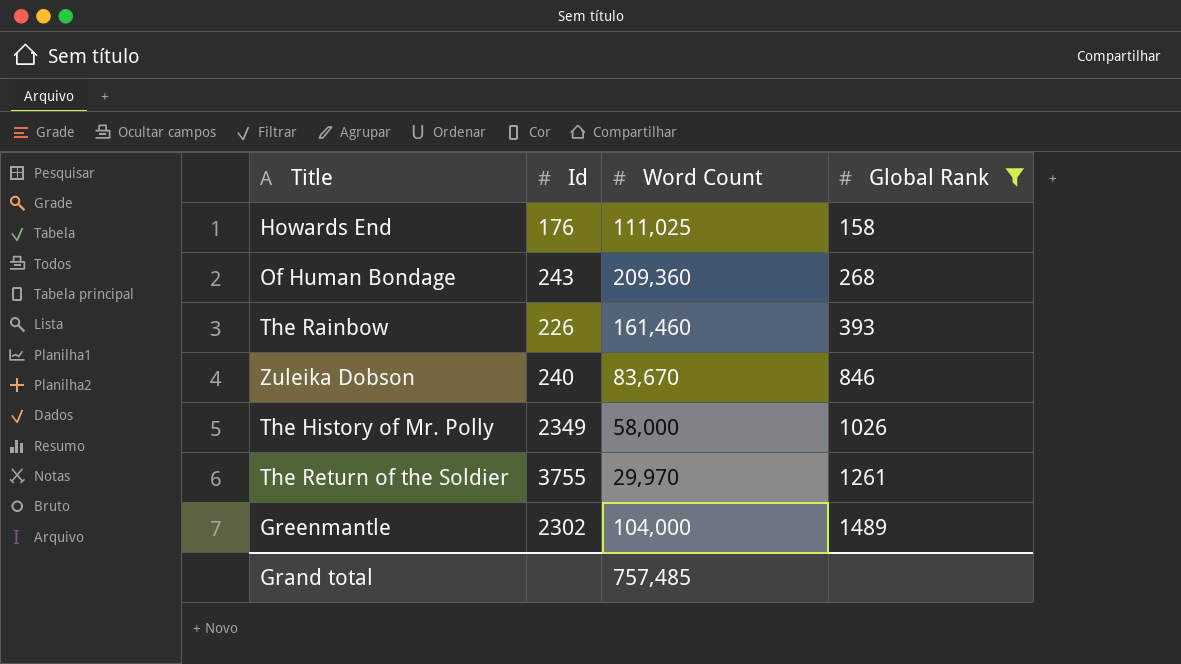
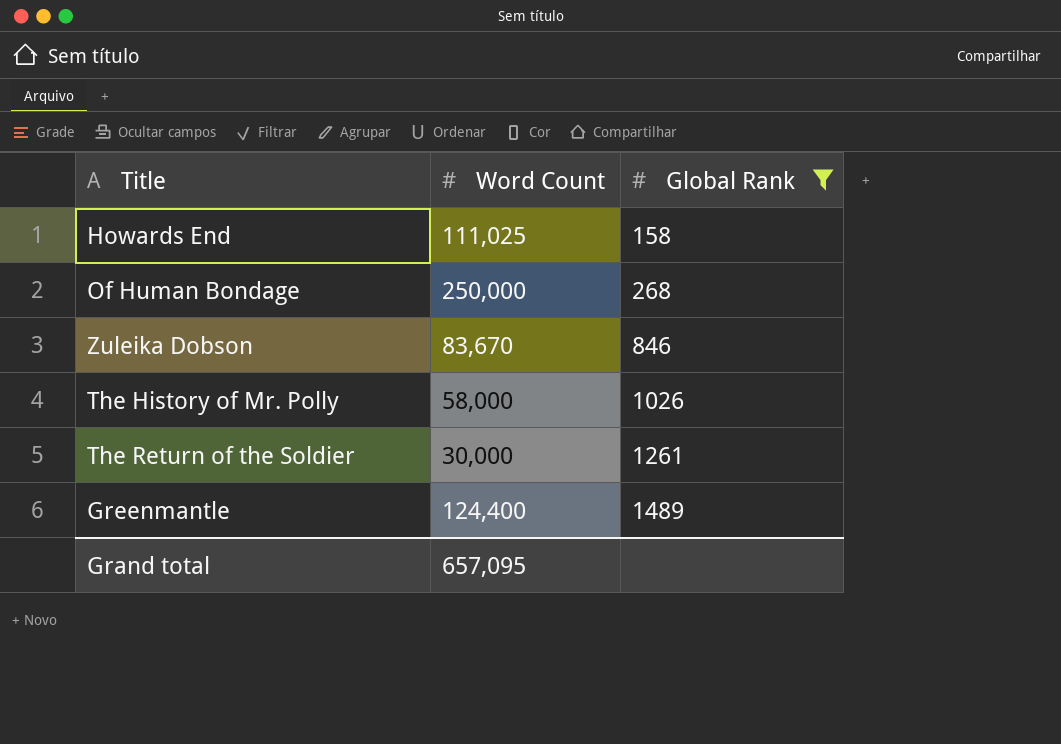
column Id | position: 2 -> none
row The Rainbow: 226 | 161,460 | 393 -> none
Of Human Bondage | Word Count: 209,360 -> 250,000
The Return of the Soldier | Word Count: 29,970 -> 30,000
Greenmantle | Word Count: 104,000 -> 124,400
Grand total | Word Count: 757,485 -> 657,095

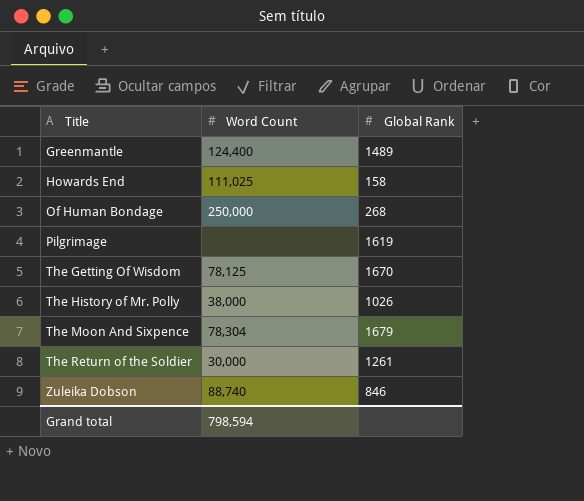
filter: Global Rank <= 1489 -> none
row order: Global Rank ascending -> Title ascending
The History of Mr. Polly | Word Count: 58,000 -> 38,000
Zuleika Dobson | Word Count: 83,670 -> 88,740
Grand total | Word Count: 657,095 -> 798,594

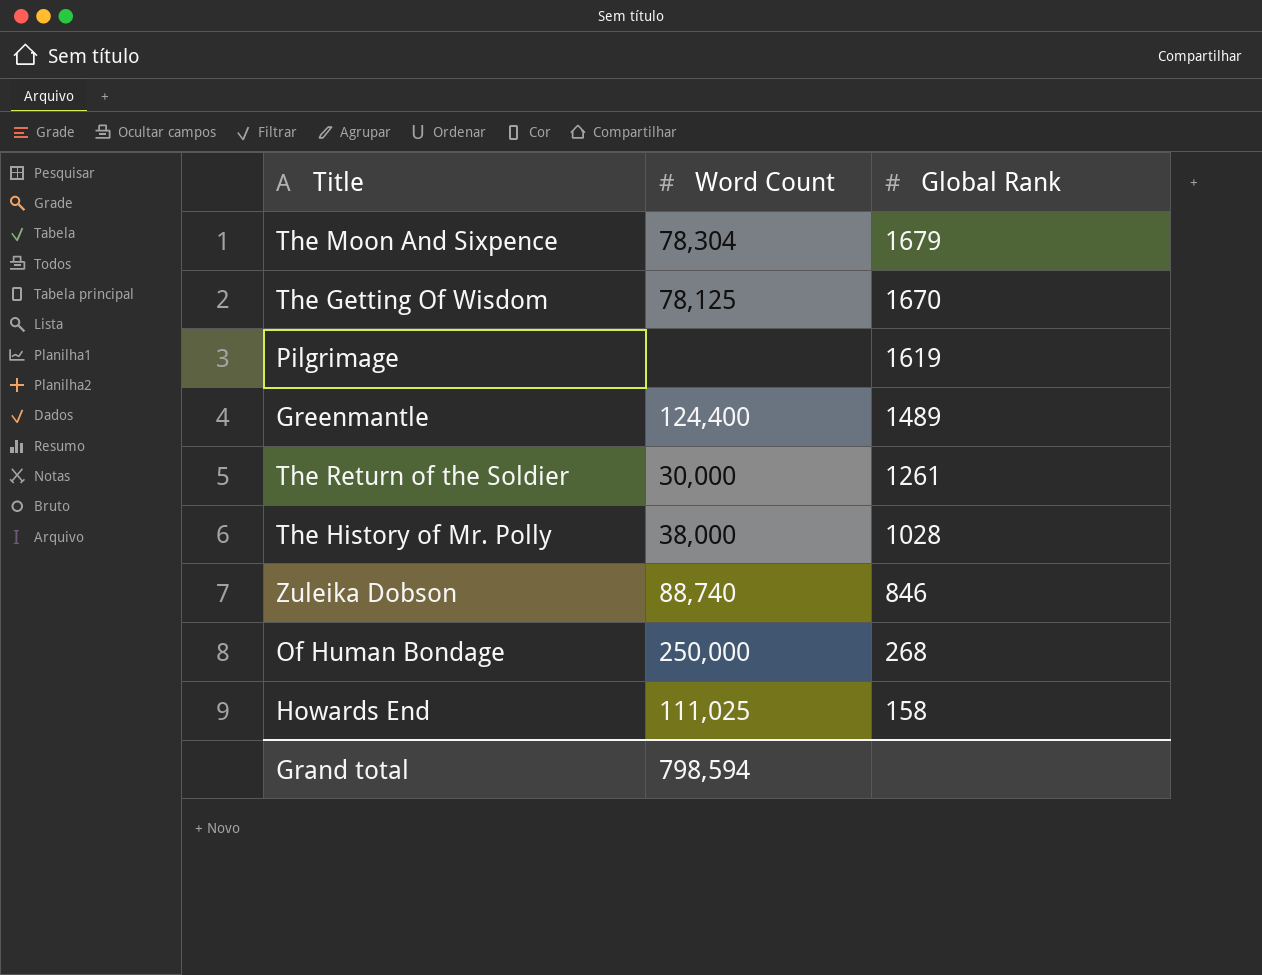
row order: Title ascending -> Global Rank descending
The History of Mr. Polly | Global Rank: 1026 -> 1028

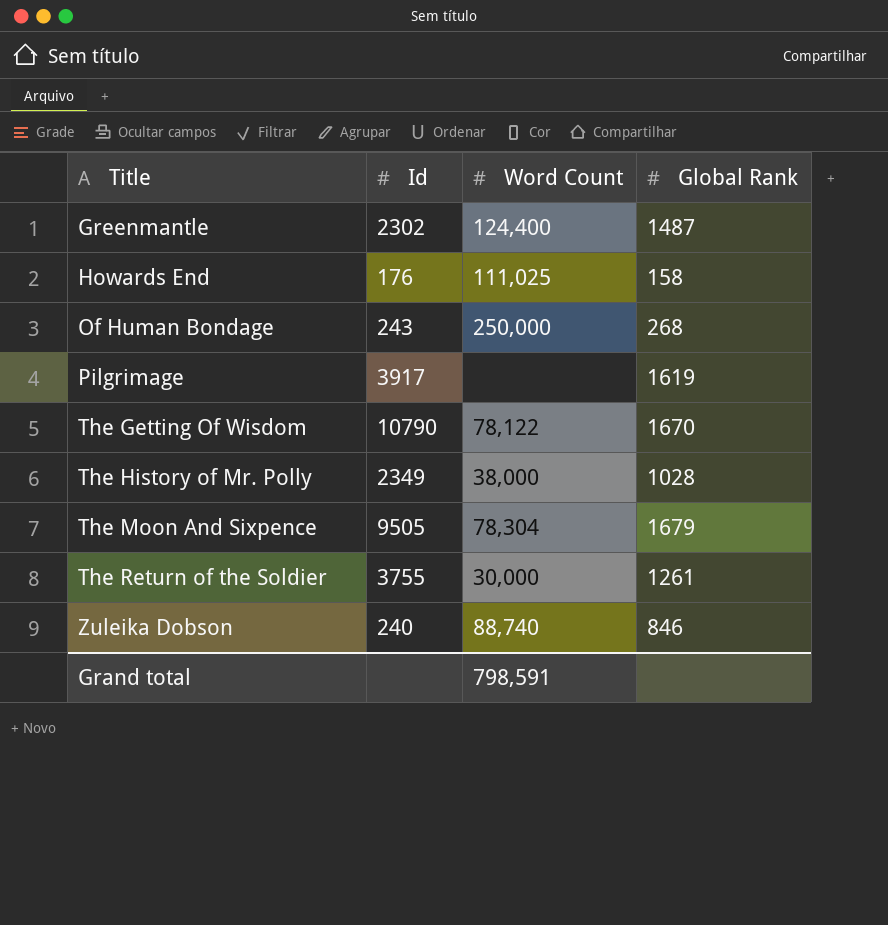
row order: Global Rank descending -> Title ascending
column Id | position: none -> 2
Greenmantle | Global Rank: 1489 -> 1487
The Getting Of Wisdom | Word Count: 78,125 -> 78,122
Grand total | Word Count: 798,594 -> 798,591

